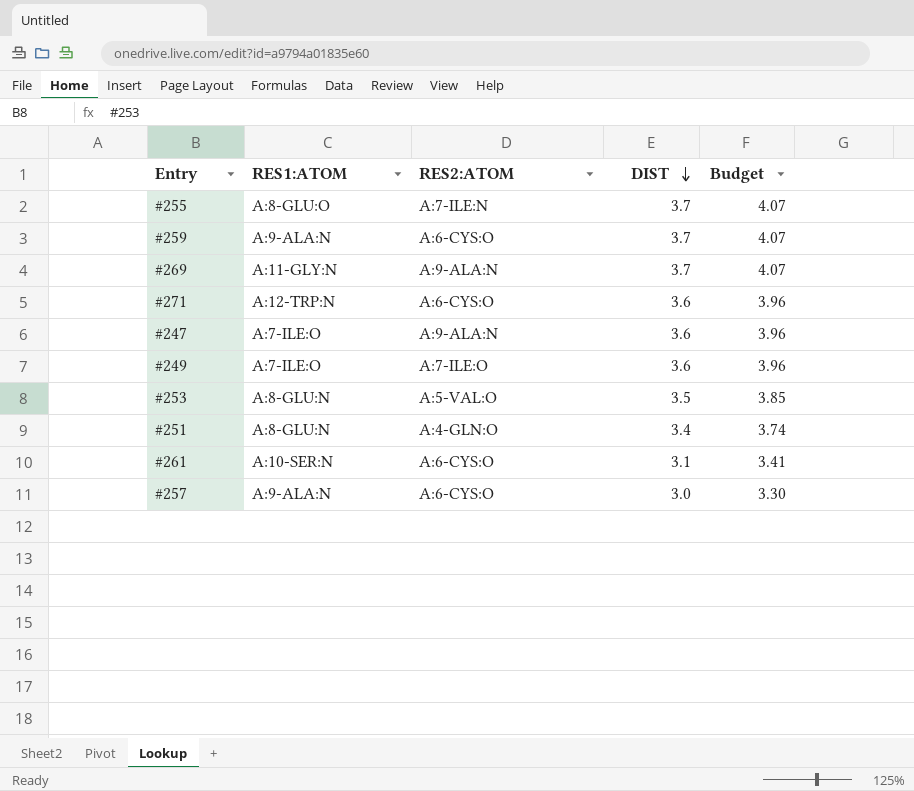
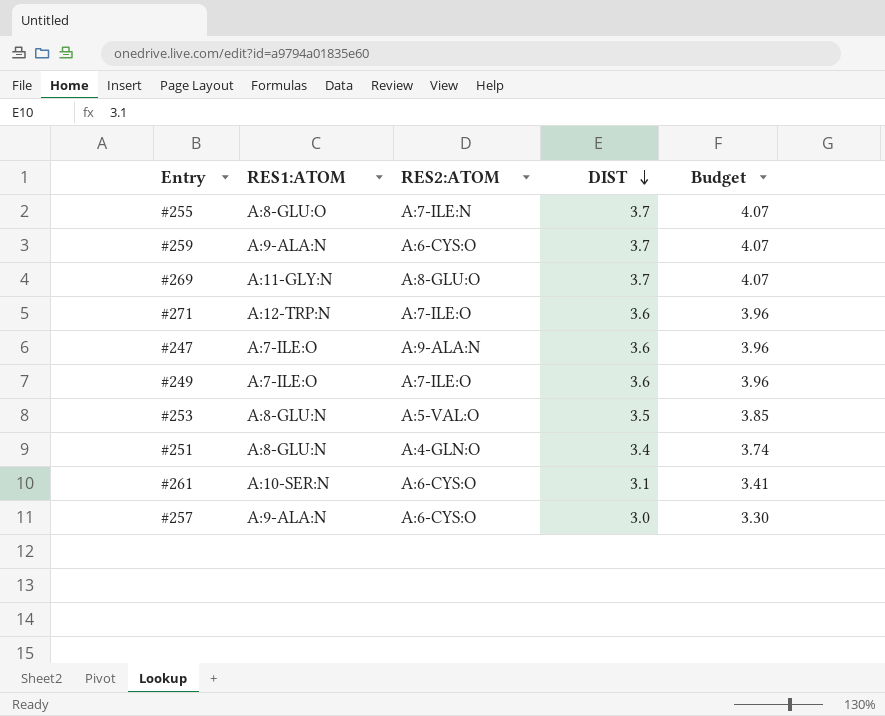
#269 | RES2:ATOM: A:9-ALA:N -> A:8-GLU:O
#271 | RES2:ATOM: A:6-CYS:O -> A:7-ILE:O

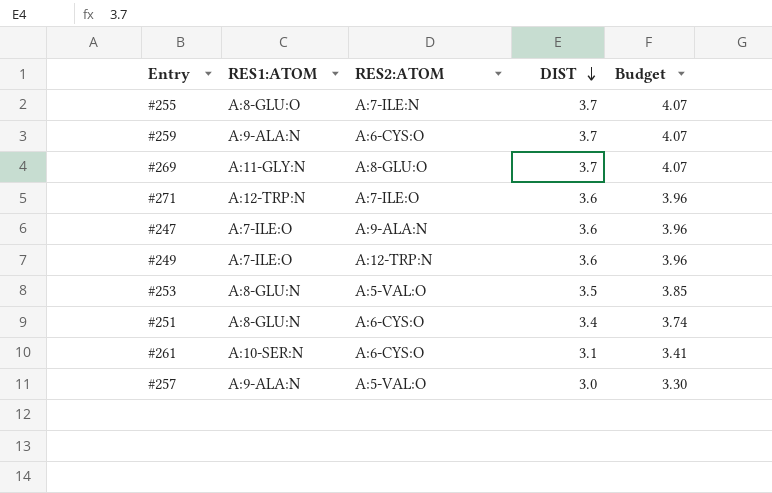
#249 | RES2:ATOM: A:7-ILE:O -> A:12-TRP:N
#251 | RES2:ATOM: A:4-GLN:O -> A:6-CYS:O
#257 | RES2:ATOM: A:6-CYS:O -> A:5-VAL:O

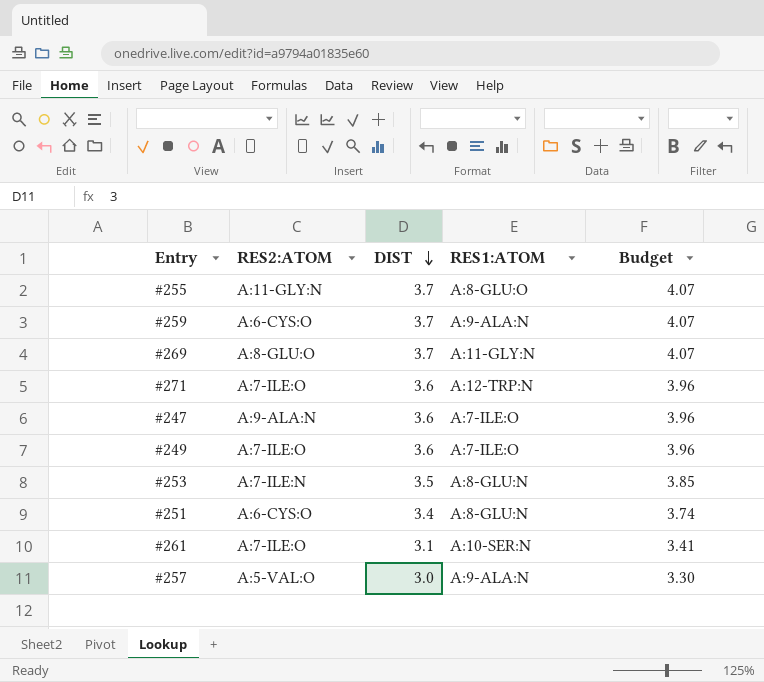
column RES1:ATOM | position: 2 -> 4
#255 | RES2:ATOM: A:7-ILE:N -> A:11-GLY:N
#249 | RES2:ATOM: A:12-TRP:N -> A:7-ILE:O
#253 | RES2:ATOM: A:5-VAL:O -> A:7-ILE:N
#261 | RES2:ATOM: A:6-CYS:O -> A:7-ILE:O

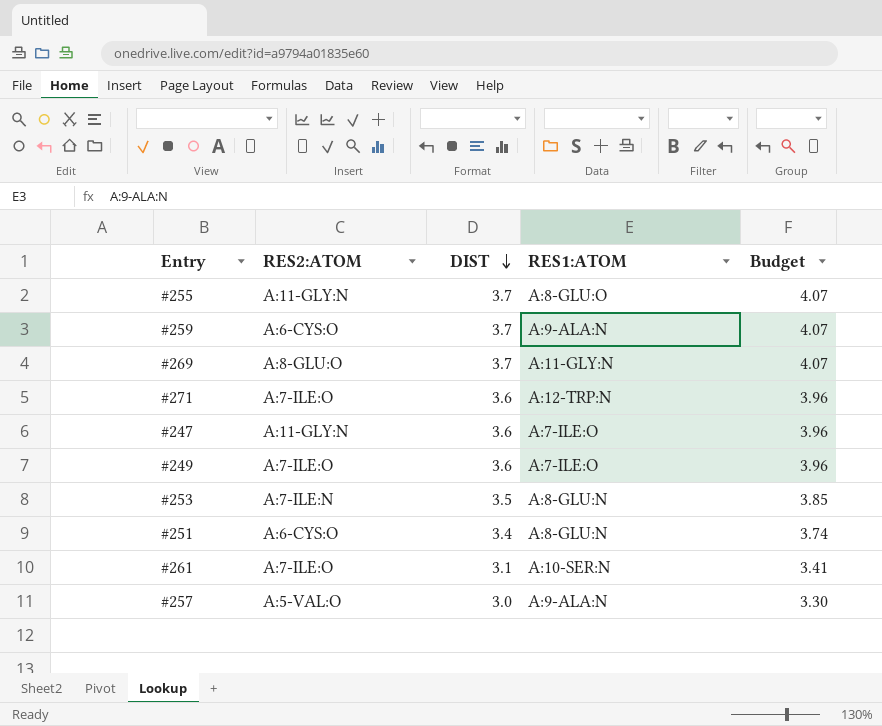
#247 | RES2:ATOM: A:9-ALA:N -> A:11-GLY:N

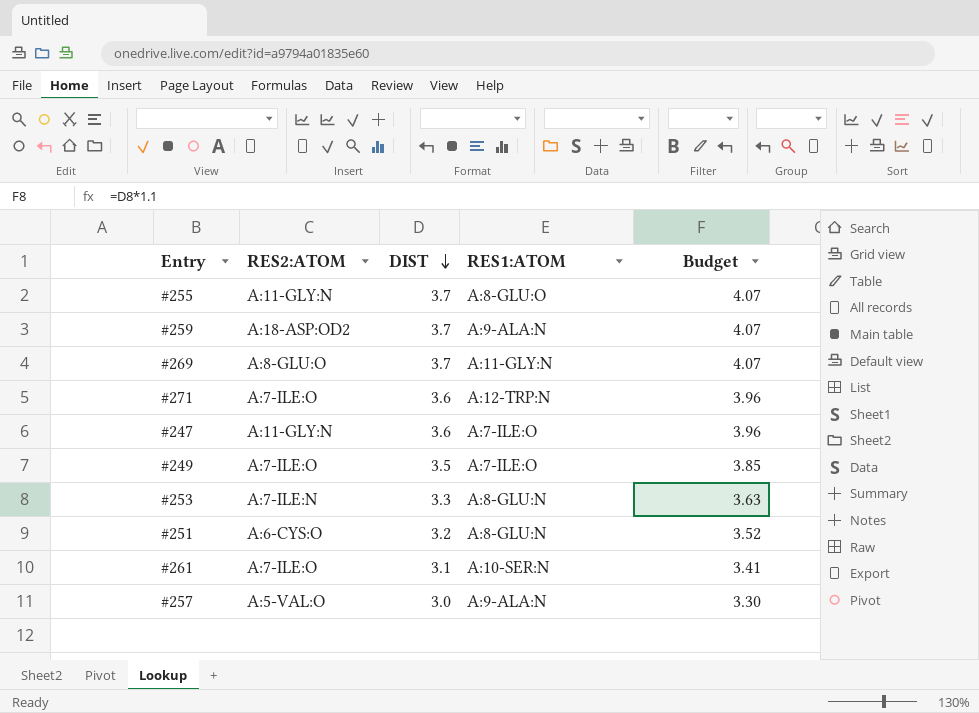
#259 | RES2:ATOM: A:6-CYS:O -> A:18-ASP:OD2
#249 | DIST: 3.6 -> 3.5
#249 | Budget: 3.96 -> 3.85
#253 | DIST: 3.5 -> 3.3
#253 | Budget: 3.85 -> 3.63
#251 | DIST: 3.4 -> 3.2
#251 | Budget: 3.74 -> 3.52

